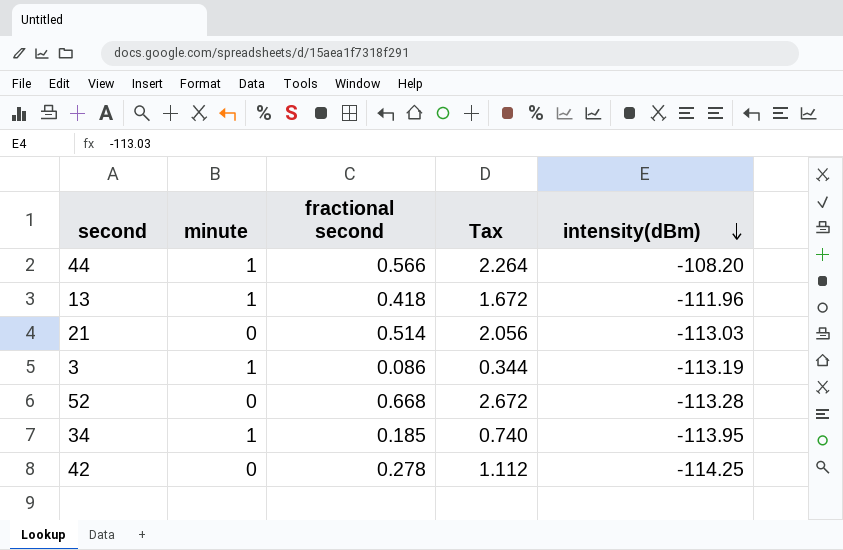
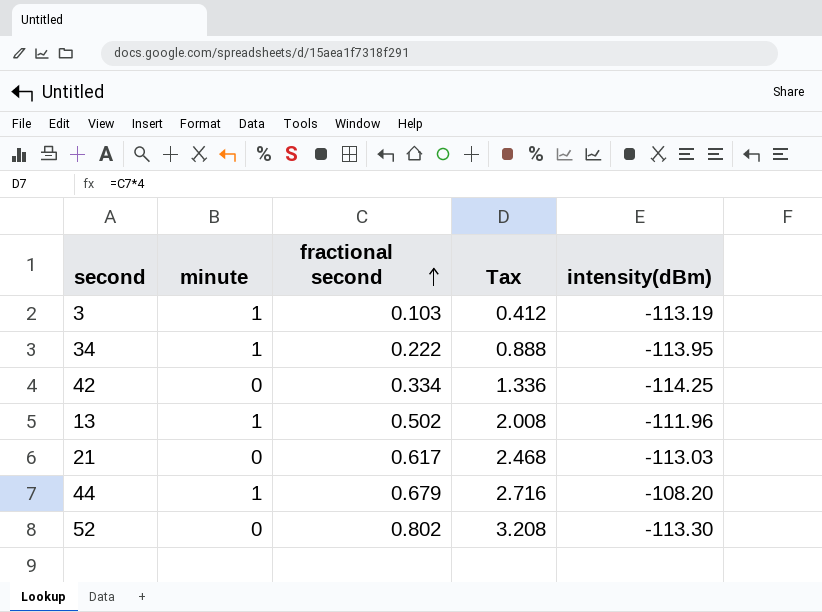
row order: intensity(dBm) descending -> fractional second ascending
3 | fractional second: 0.086 -> 0.103
3 | Tax: 0.344 -> 0.412
34 | fractional second: 0.185 -> 0.222
34 | Tax: 0.740 -> 0.888
42 | fractional second: 0.278 -> 0.334
42 | Tax: 1.112 -> 1.336
13 | fractional second: 0.418 -> 0.502
13 | Tax: 1.672 -> 2.008
21 | fractional second: 0.514 -> 0.617
21 | Tax: 2.056 -> 2.468
44 | fractional second: 0.566 -> 0.679
44 | Tax: 2.264 -> 2.716
52 | fractional second: 0.668 -> 0.802
52 | Tax: 2.672 -> 3.208
52 | intensity(dBm): -113.28 -> -113.30

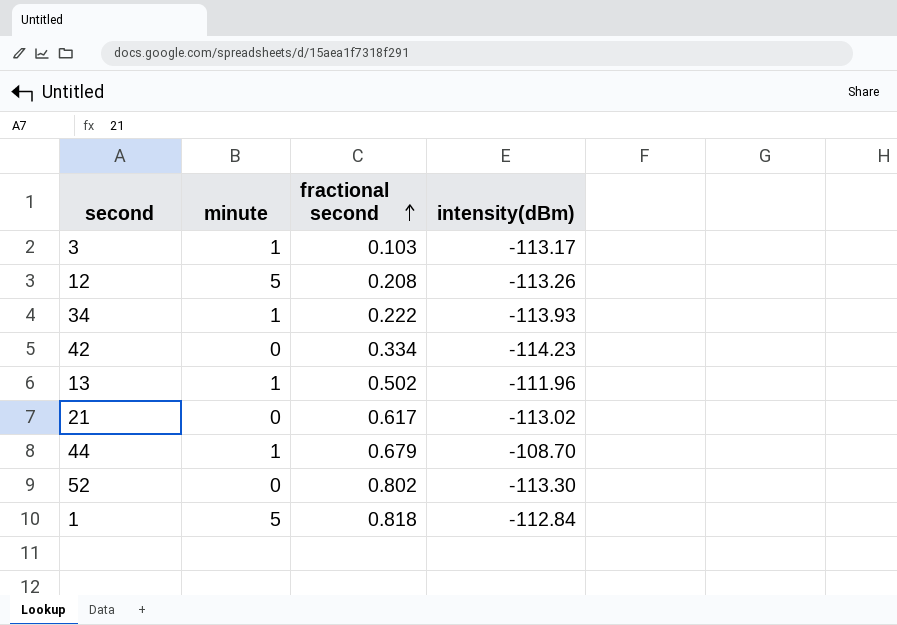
column Tax | formula: [fractional second] * 4 -> none
3 | intensity(dBm): -113.19 -> -113.17
row 12: none -> 5 | 0.208 | -113.26
34 | intensity(dBm): -113.95 -> -113.93
42 | intensity(dBm): -114.25 -> -114.23
21 | intensity(dBm): -113.03 -> -113.02
44 | intensity(dBm): -108.20 -> -108.70
row 1: none -> 5 | 0.818 | -112.84

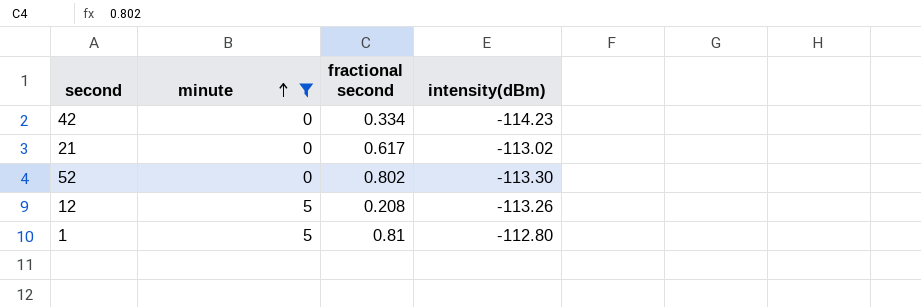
filter: none -> minute != 1
row order: fractional second ascending -> minute ascending
1 | fractional second: 0.818 -> 0.81
1 | intensity(dBm): -112.84 -> -112.80

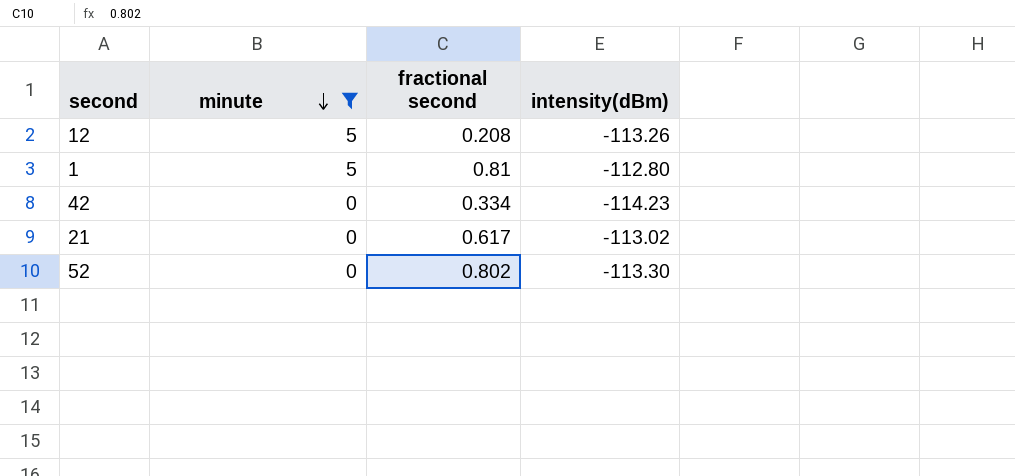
row order: minute ascending -> minute descending

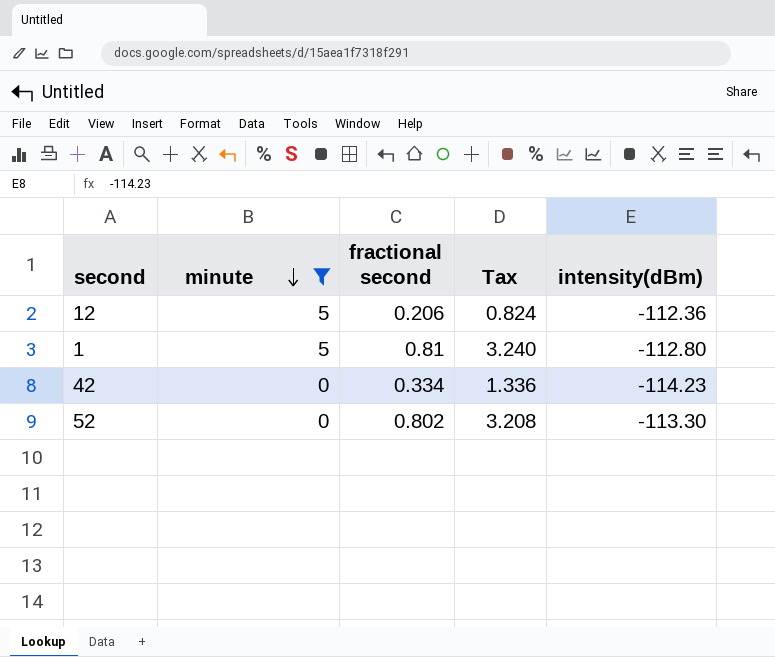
column Tax | formula: none -> [fractional second] * 4
row 21: 0 | 0.617 | -113.02 -> none
12 | fractional second: 0.208 -> 0.206
12 | intensity(dBm): -113.26 -> -112.36

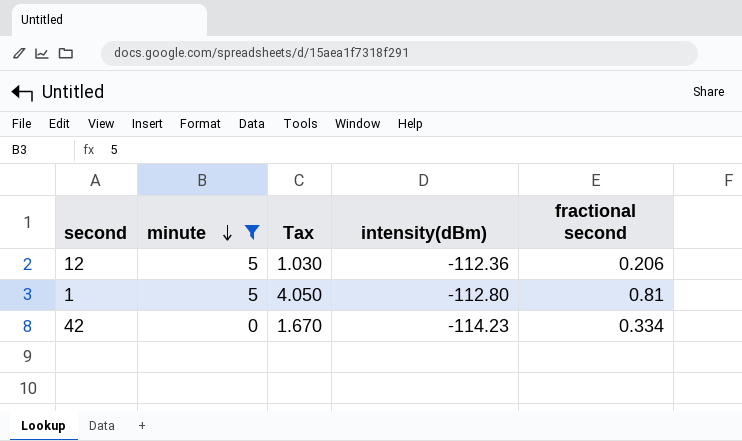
column Tax | formula: [fractional second] * 4 -> [fractional second] * 5
column fractional second | position: 3 -> 5
row 52: 0 | 0.802 | 3.208 | -113.30 -> none

